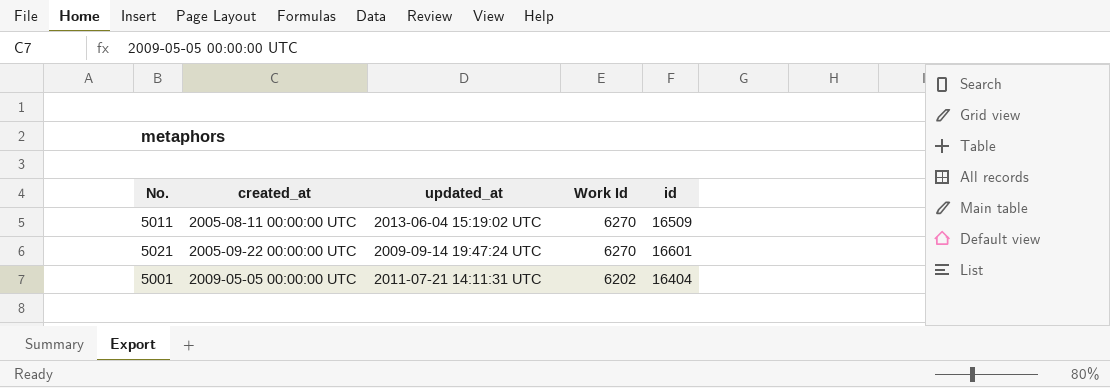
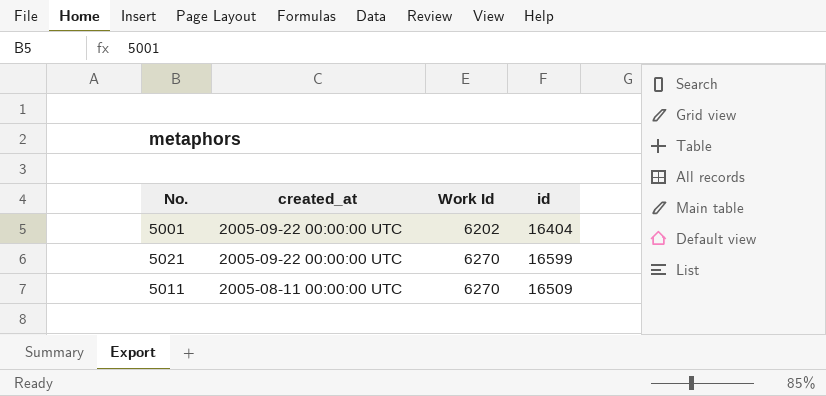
row order: created_at ascending -> created_at descending
column updated_at | position: 3 -> none
5001 | created_at: 2009-05-05 00:00:00 UTC -> 2005-09-22 00:00:00 UTC
5021 | id: 16601 -> 16599

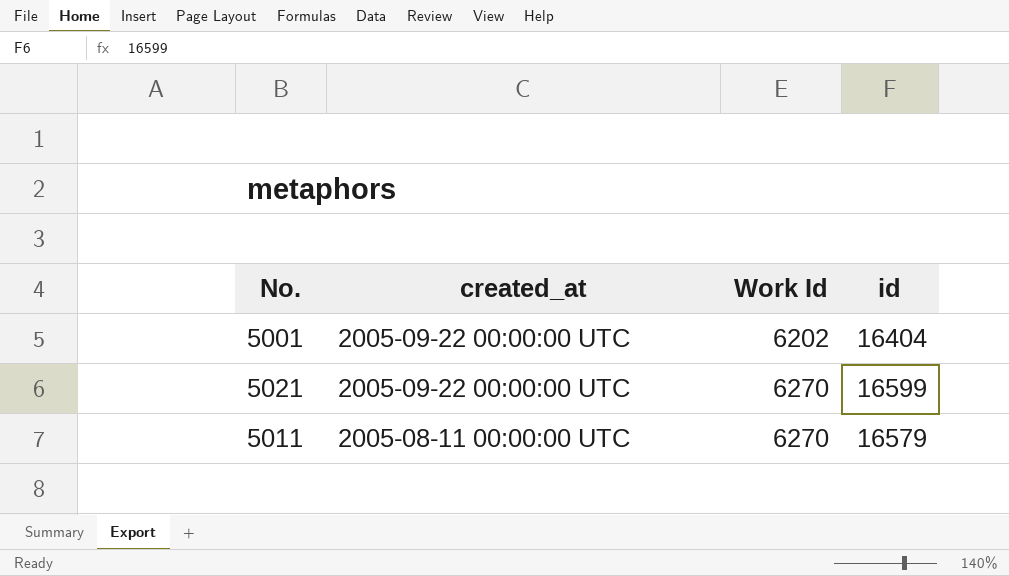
5011 | id: 16509 -> 16579

